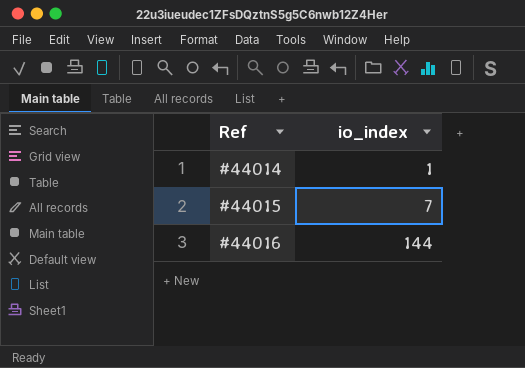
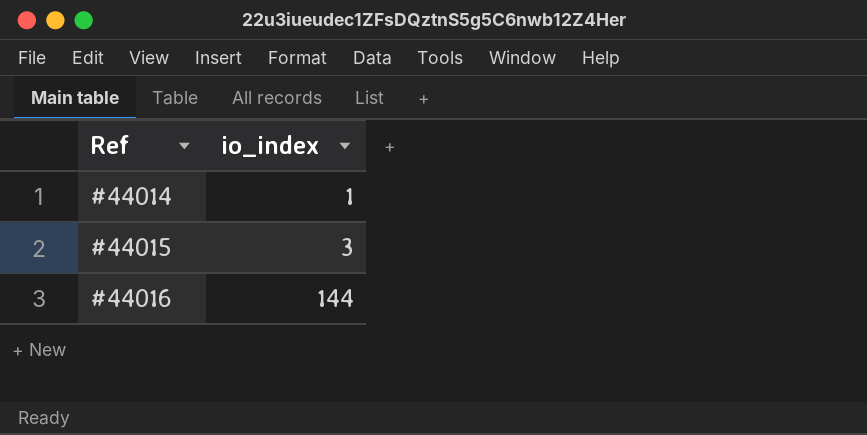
#44015 | io_index: 7 -> 3

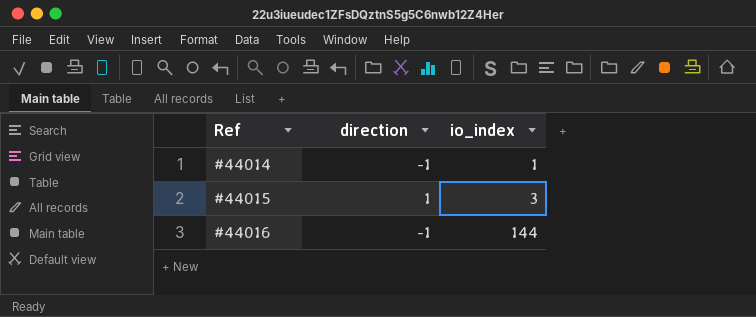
column direction | position: none -> 2

